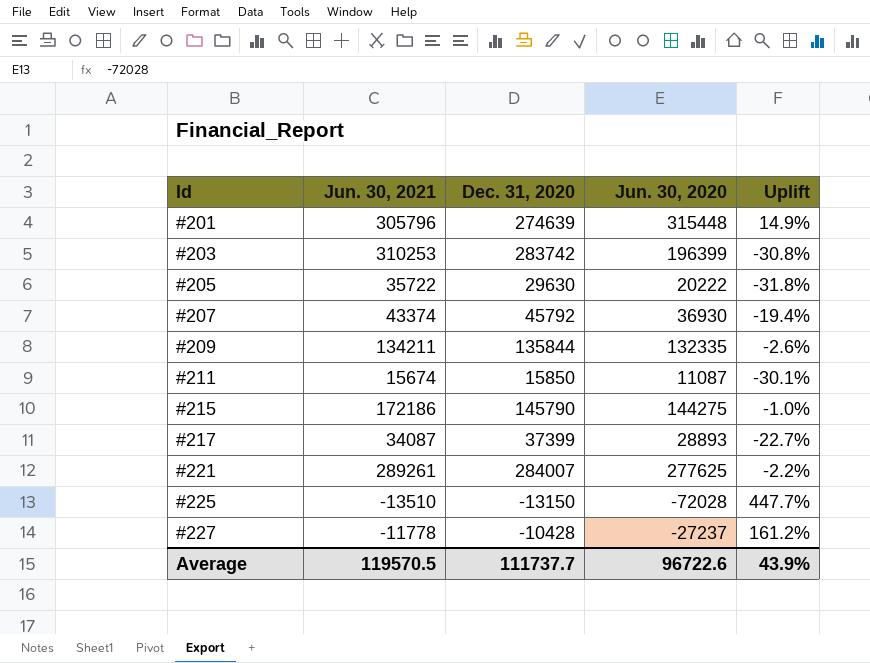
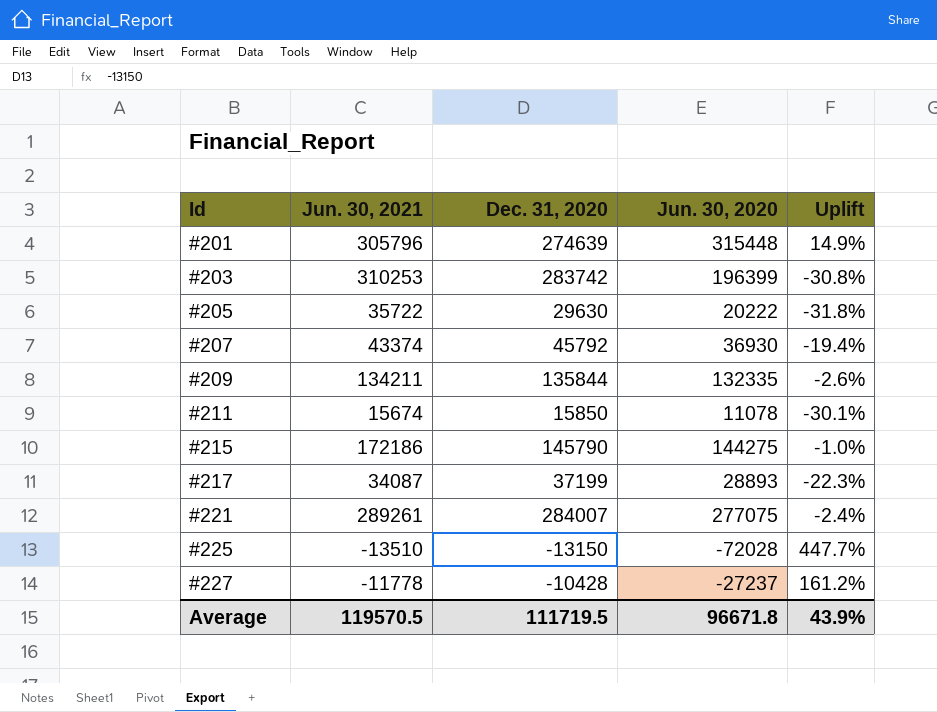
#211 | Jun. 30, 2020: 11087 -> 11078
#217 | Dec. 31, 2020: 37399 -> 37199
#217 | Uplift: -22.7% -> -22.3%
#221 | Jun. 30, 2020: 277625 -> 277075
#221 | Uplift: -2.2% -> -2.4%
Average | Dec. 31, 2020: 111737.7 -> 111719.5
Average | Jun. 30, 2020: 96722.6 -> 96671.8

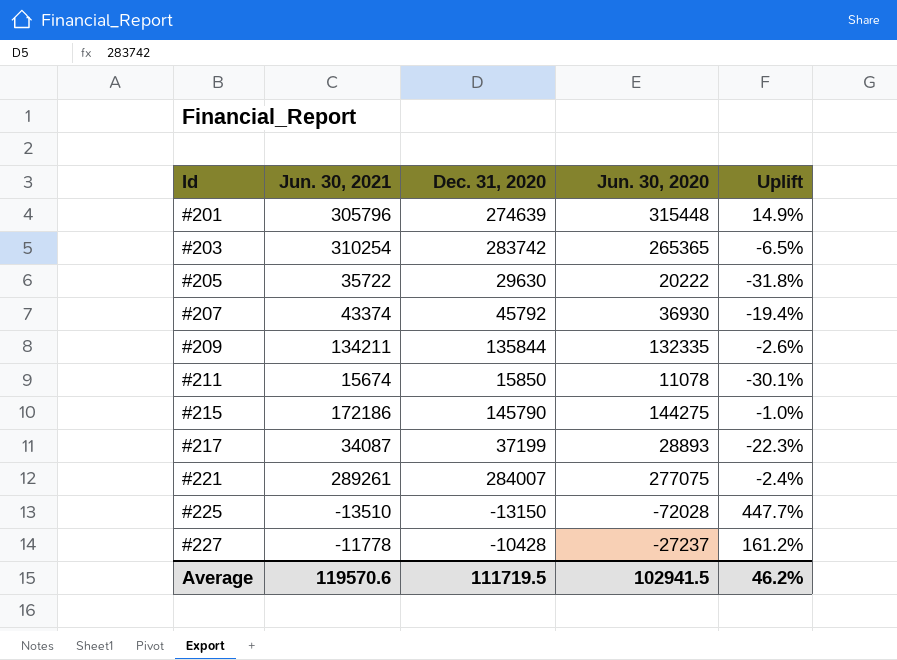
#203 | Jun. 30, 2021: 310253 -> 310254
#203 | Jun. 30, 2020: 196399 -> 265365
#203 | Uplift: -30.8% -> -6.5%
Average | Jun. 30, 2021: 119570.5 -> 119570.6
Average | Jun. 30, 2020: 96671.8 -> 102941.5
Average | Uplift: 43.9% -> 46.2%

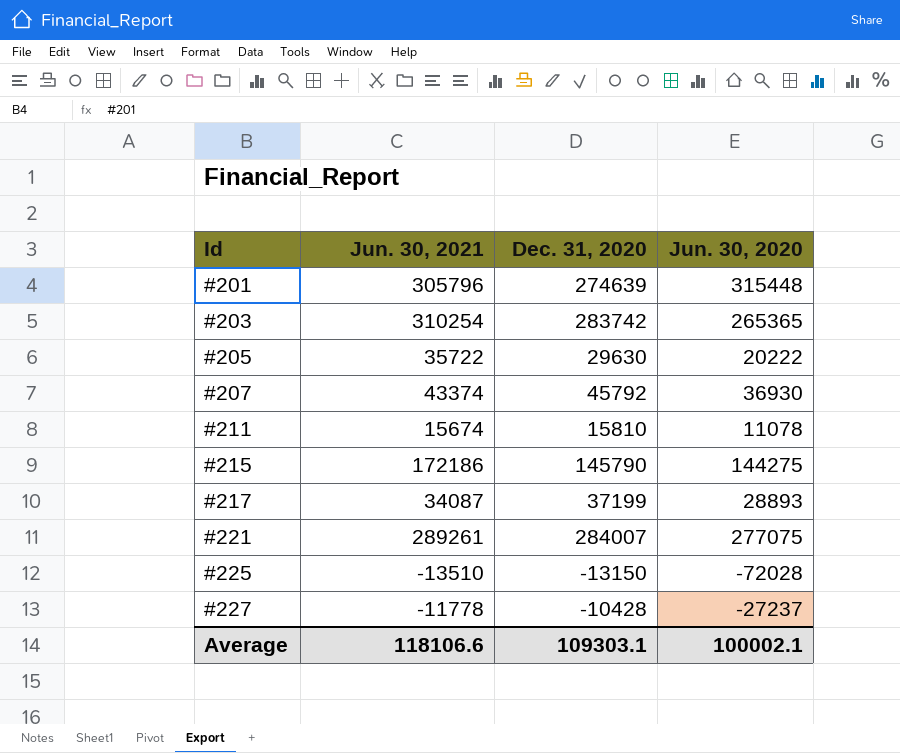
column Uplift | formula: ([Jun. 30, 2020] - [Dec. 31, 2020]) / [Dec. 31, 2020] -> none
row #209: 134211 | 135844 | 132335 | -2.6% -> none
#211 | Dec. 31, 2020: 15850 -> 15810
Average | Jun. 30, 2021: 119570.6 -> 118106.6
Average | Dec. 31, 2020: 111719.5 -> 109303.1
Average | Jun. 30, 2020: 102941.5 -> 100002.1

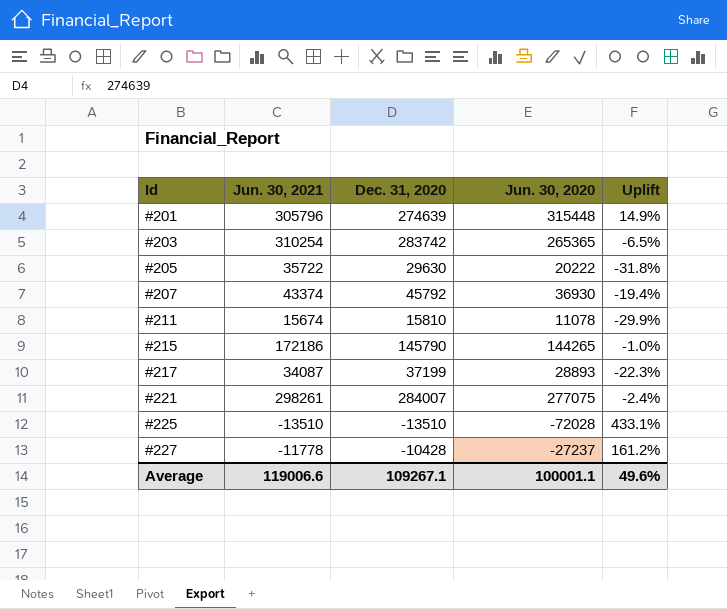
column Uplift | formula: none -> ([Jun. 30, 2020] - [Dec. 31, 2020]) / [Dec. 31, 2020]
#215 | Jun. 30, 2020: 144275 -> 144265
#221 | Jun. 30, 2021: 289261 -> 298261
#225 | Dec. 31, 2020: -13150 -> -13510
Average | Jun. 30, 2021: 118106.6 -> 119006.6
Average | Dec. 31, 2020: 109303.1 -> 109267.1
Average | Jun. 30, 2020: 100002.1 -> 100001.1

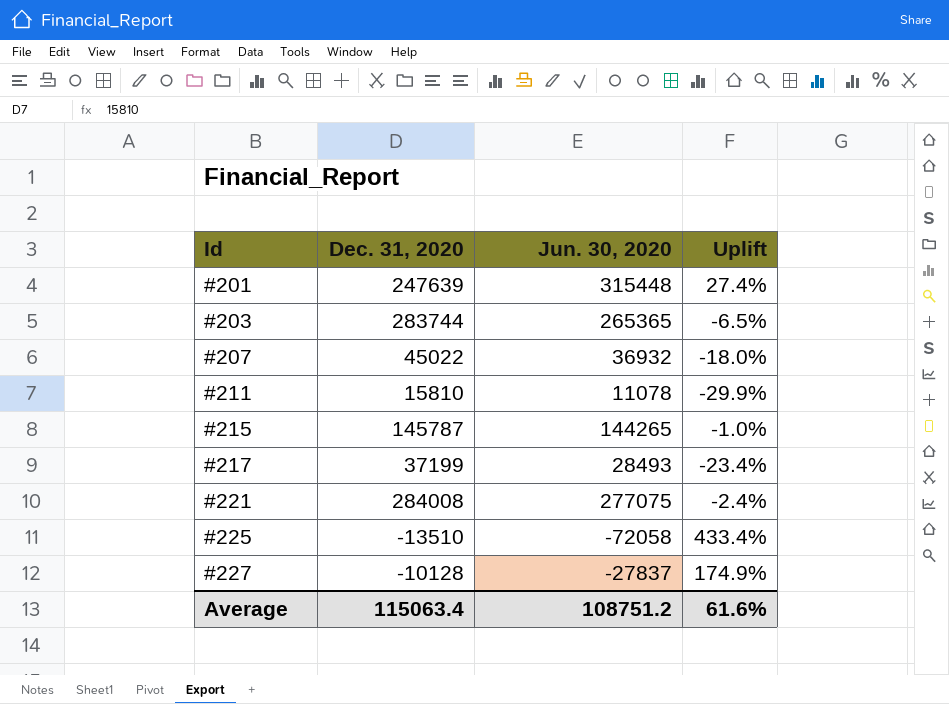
column Jun. 30, 2021 | position: 2 -> none
row #205: 35722 | 29630 | 20222 | -31.8% -> none
#201 | Dec. 31, 2020: 274639 -> 247639
#201 | Uplift: 14.9% -> 27.4%
#203 | Dec. 31, 2020: 283742 -> 283744
#207 | Dec. 31, 2020: 45792 -> 45022
#207 | Jun. 30, 2020: 36930 -> 36932
#207 | Uplift: -19.4% -> -18.0%
#215 | Dec. 31, 2020: 145790 -> 145787
#217 | Jun. 30, 2020: 28893 -> 28493
#217 | Uplift: -22.3% -> -23.4%
#221 | Dec. 31, 2020: 284007 -> 284008
#225 | Jun. 30, 2020: -72028 -> -72058
#225 | Uplift: 433.1% -> 433.4%
#227 | Dec. 31, 2020: -10428 -> -10128
#227 | Jun. 30, 2020: -27237 -> -27837
#227 | Uplift: 161.2% -> 174.9%
Average | Dec. 31, 2020: 109267.1 -> 115063.4
Average | Jun. 30, 2020: 100001.1 -> 108751.2
Average | Uplift: 49.6% -> 61.6%

